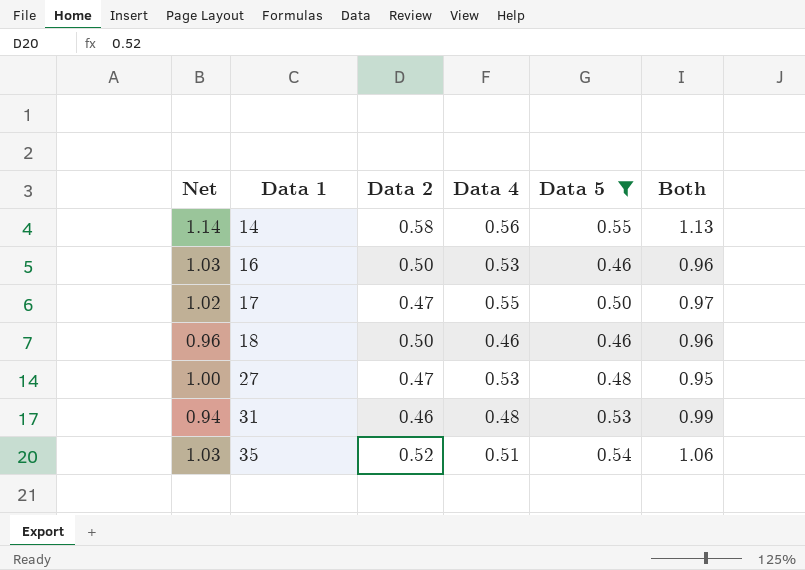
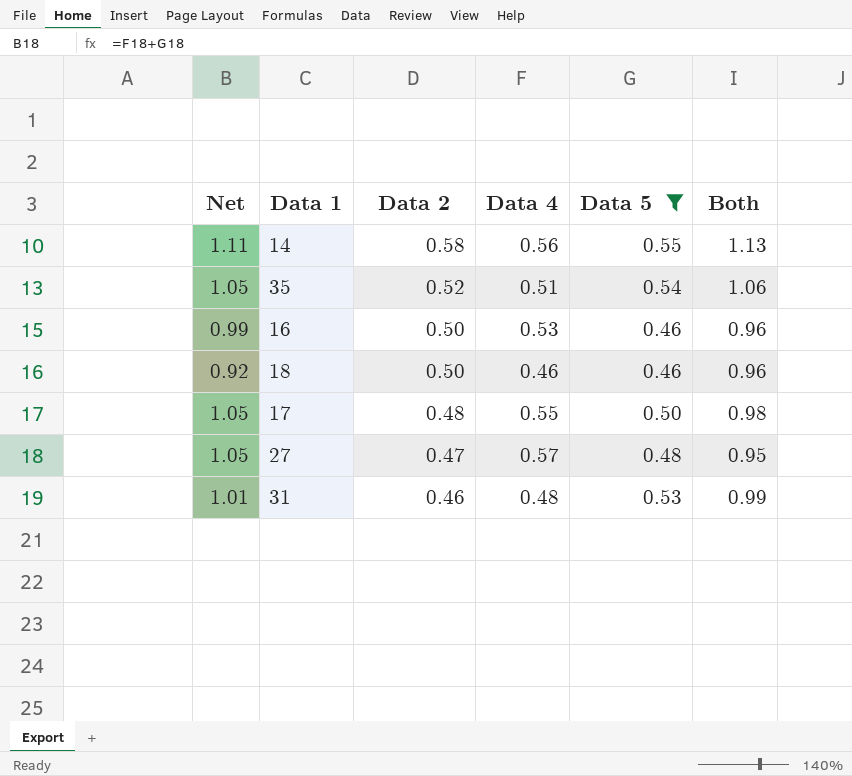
row order: Data 1 ascending -> Data 2 descending
column Net | formula: [Data 2] + [Data 4] -> [Data 4] + [Data 5]
17 | Data 2: 0.47 -> 0.48
17 | Both: 0.97 -> 0.98
27 | Data 4: 0.53 -> 0.57

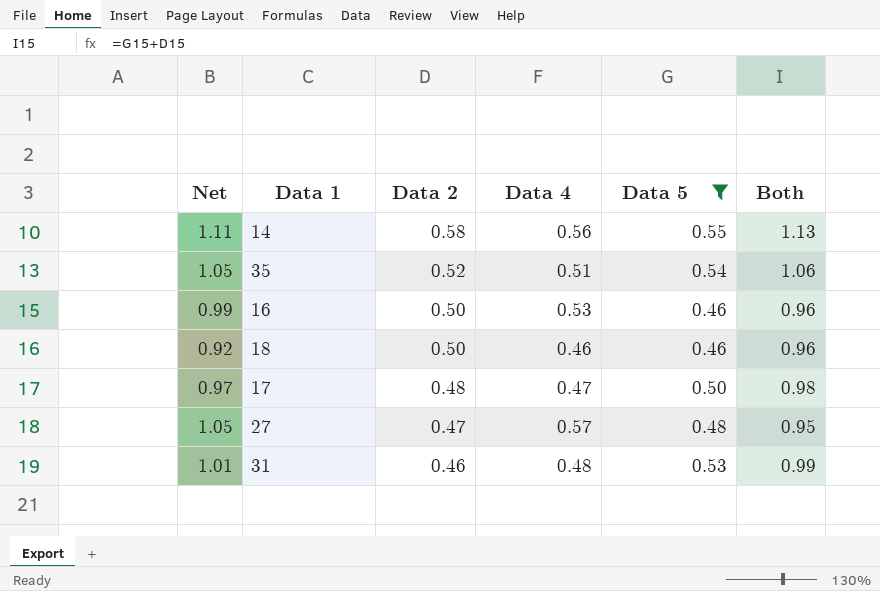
17 | Net: 1.05 -> 0.97
17 | Data 4: 0.55 -> 0.47

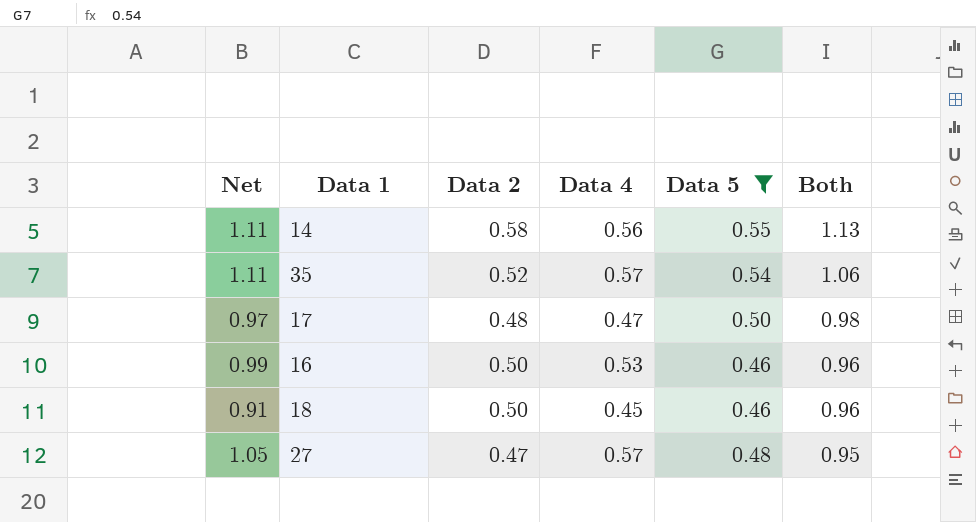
row order: Data 2 descending -> Both descending
row 31: 1.01 | 0.46 | 0.48 | 0.53 | 0.99 -> none
35 | Net: 1.05 -> 1.11
35 | Data 4: 0.51 -> 0.57
18 | Net: 0.92 -> 0.91
18 | Data 4: 0.46 -> 0.45

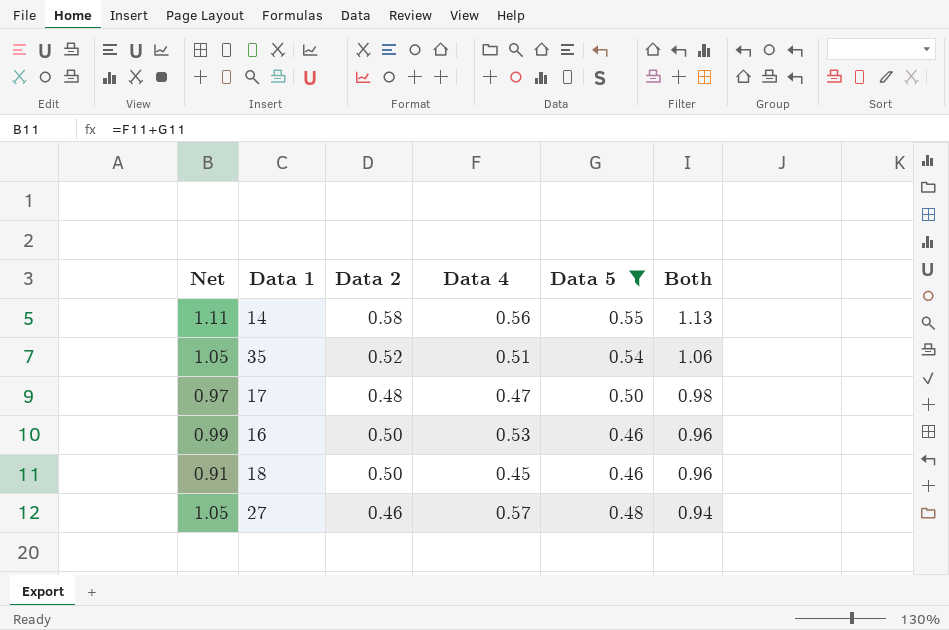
35 | Net: 1.11 -> 1.05
35 | Data 4: 0.57 -> 0.51
27 | Data 2: 0.47 -> 0.46
27 | Both: 0.95 -> 0.94

